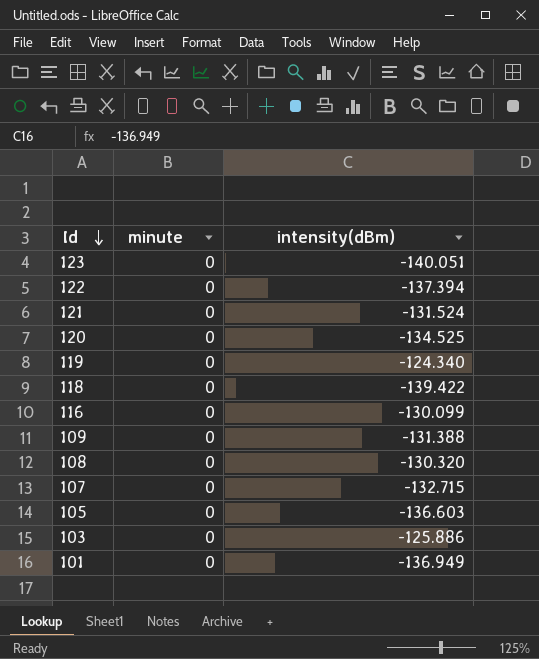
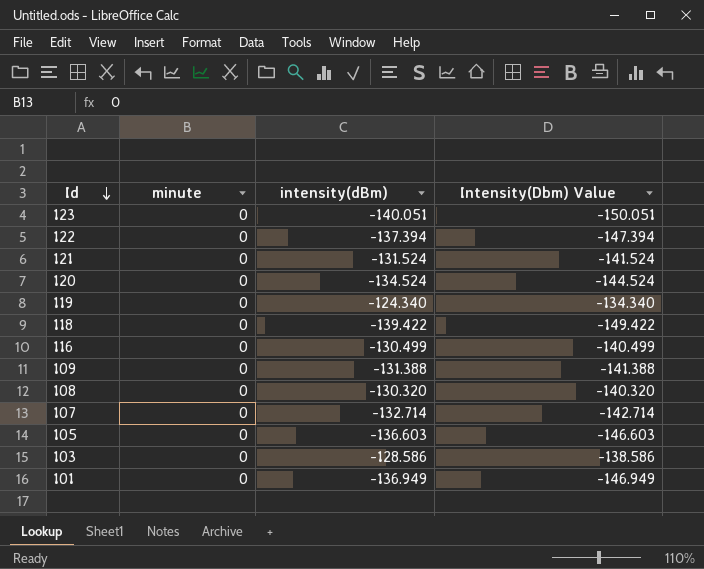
column Intensity(Dbm) Value | formula: none -> [intensity(dBm)] - 10
120 | intensity(dBm): -134.525 -> -134.524
116 | intensity(dBm): -130.099 -> -130.499
107 | intensity(dBm): -132.715 -> -132.714
103 | intensity(dBm): -125.886 -> -128.586

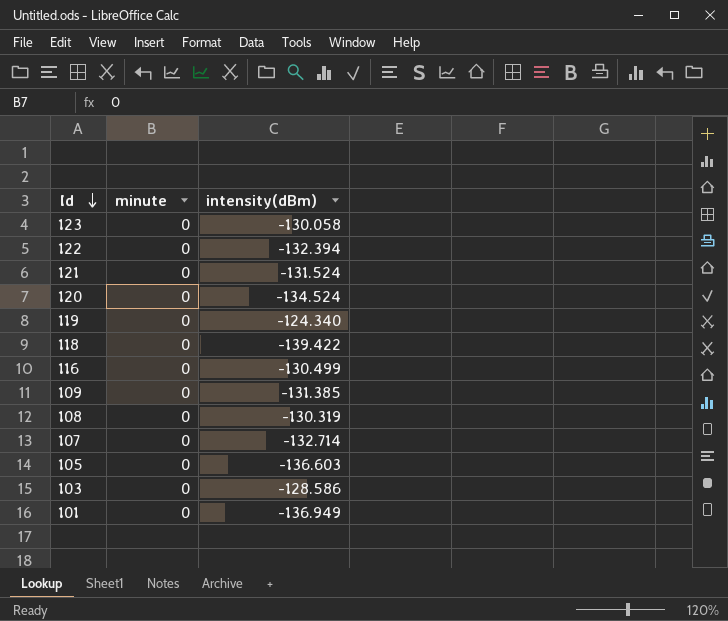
column Intensity(Dbm) Value | formula: [intensity(dBm)] - 10 -> none
123 | intensity(dBm): -140.051 -> -130.058
122 | intensity(dBm): -137.394 -> -132.394
109 | intensity(dBm): -131.388 -> -131.385
108 | intensity(dBm): -130.320 -> -130.319

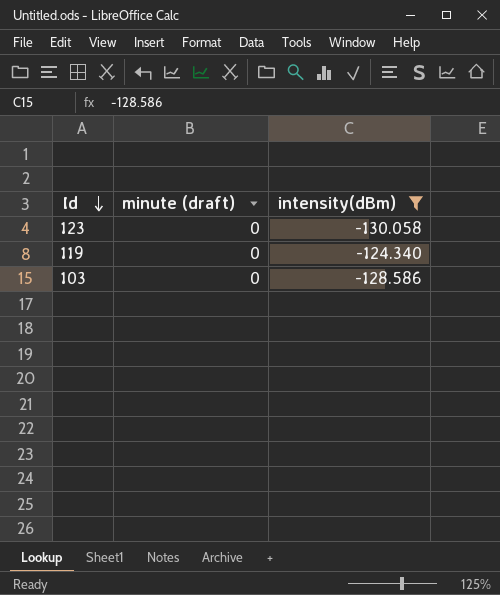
filter: none -> intensity(dBm) >= -130.058
column name: minute -> minute (draft)

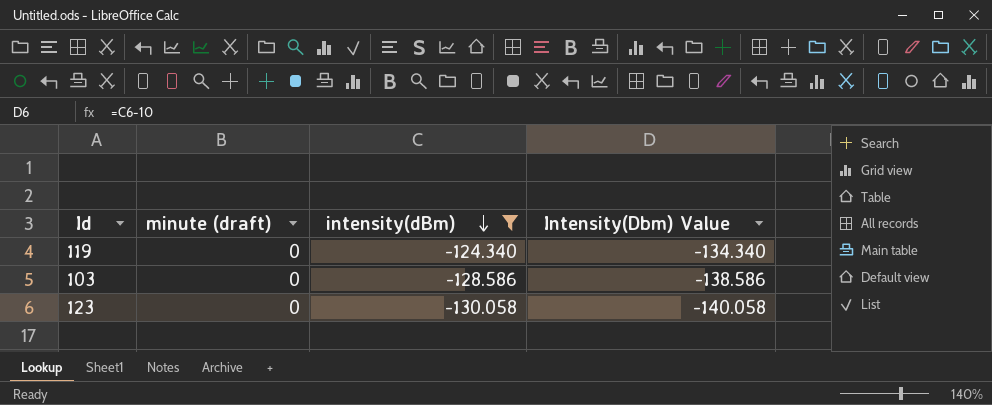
row order: Id descending -> intensity(dBm) descending
column Intensity(Dbm) Value | formula: none -> [intensity(dBm)] - 10

